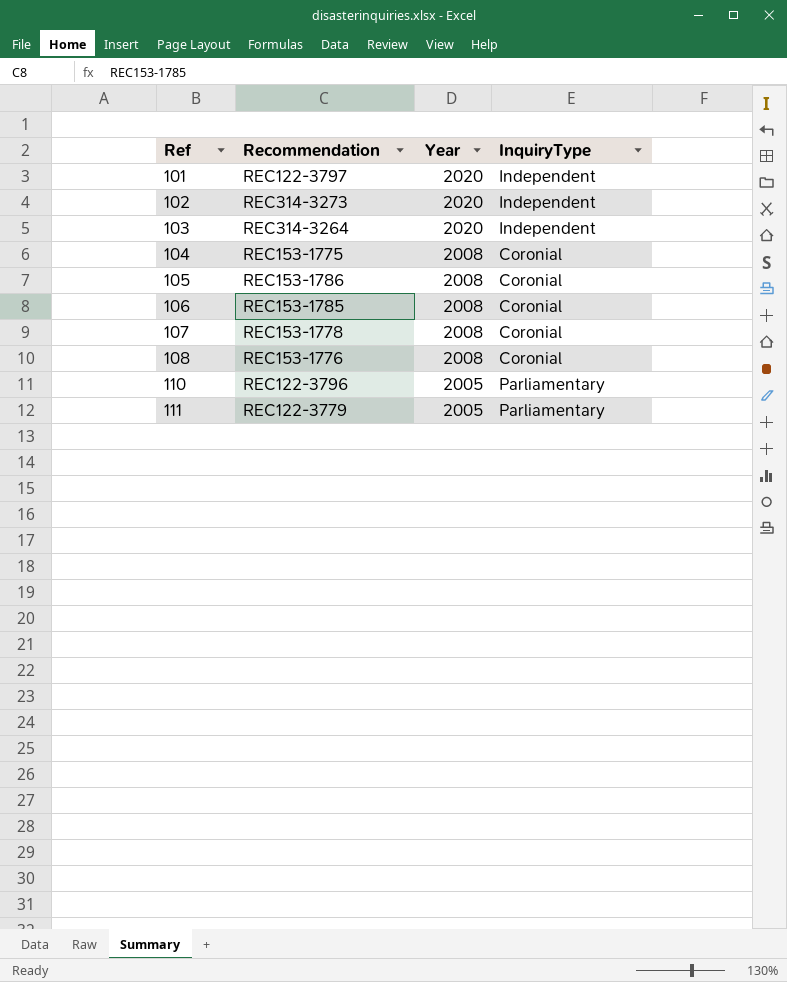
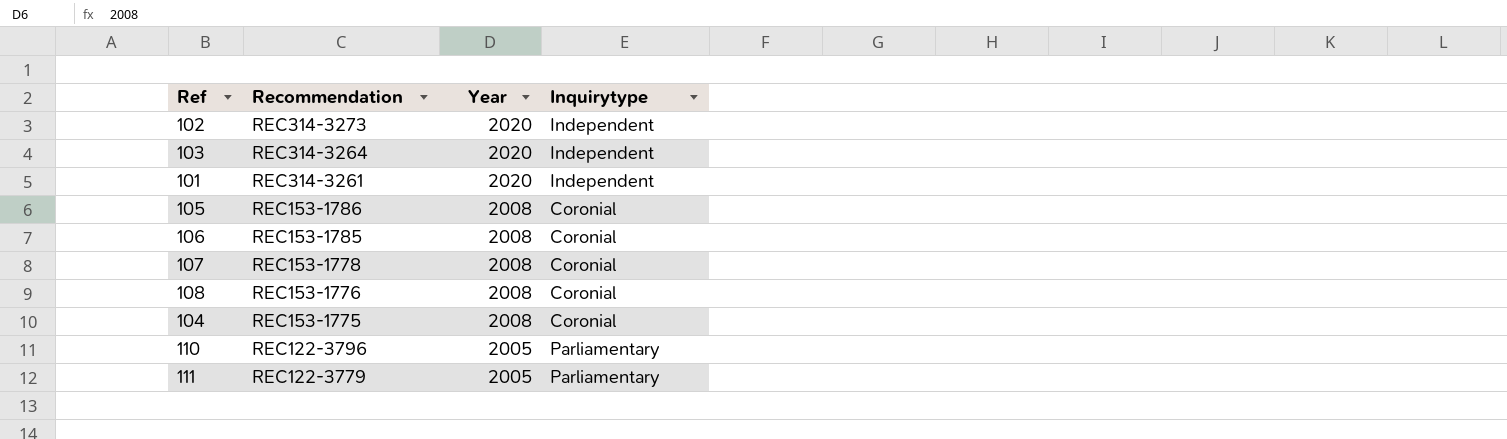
row order: Ref ascending -> Recommendation descending
column name: InquiryType -> Inquirytype
101 | Recommendation: REC122-3797 -> REC314-3261

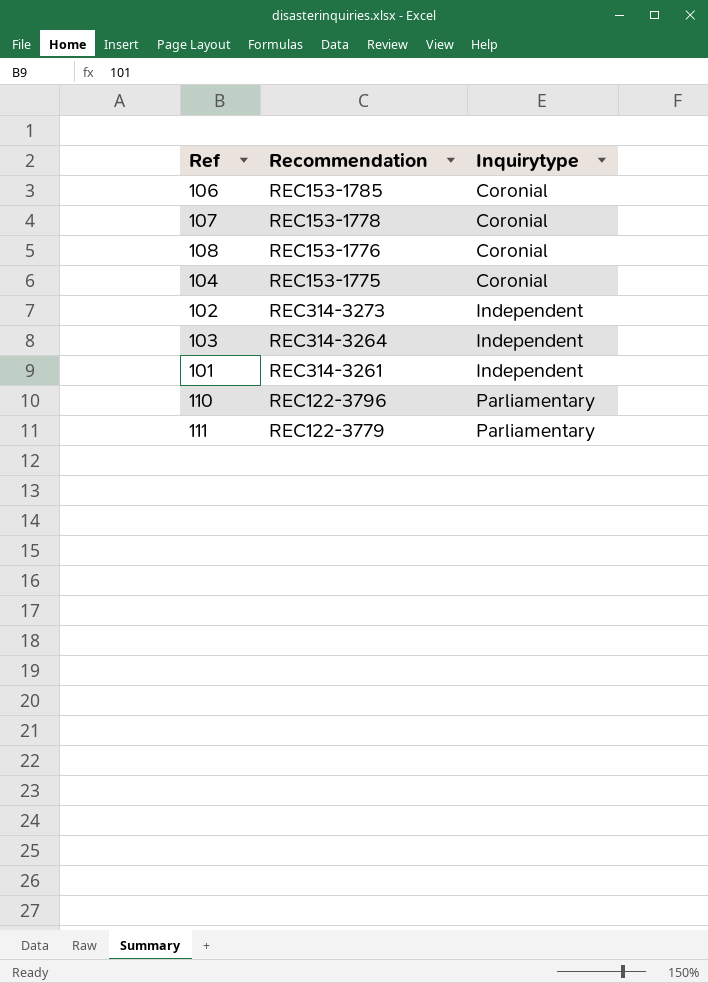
row order: Recommendation descending -> Inquirytype ascending
column Year | position: 3 -> none
row 105: REC153-1786 | 2008 | Coronial -> none

